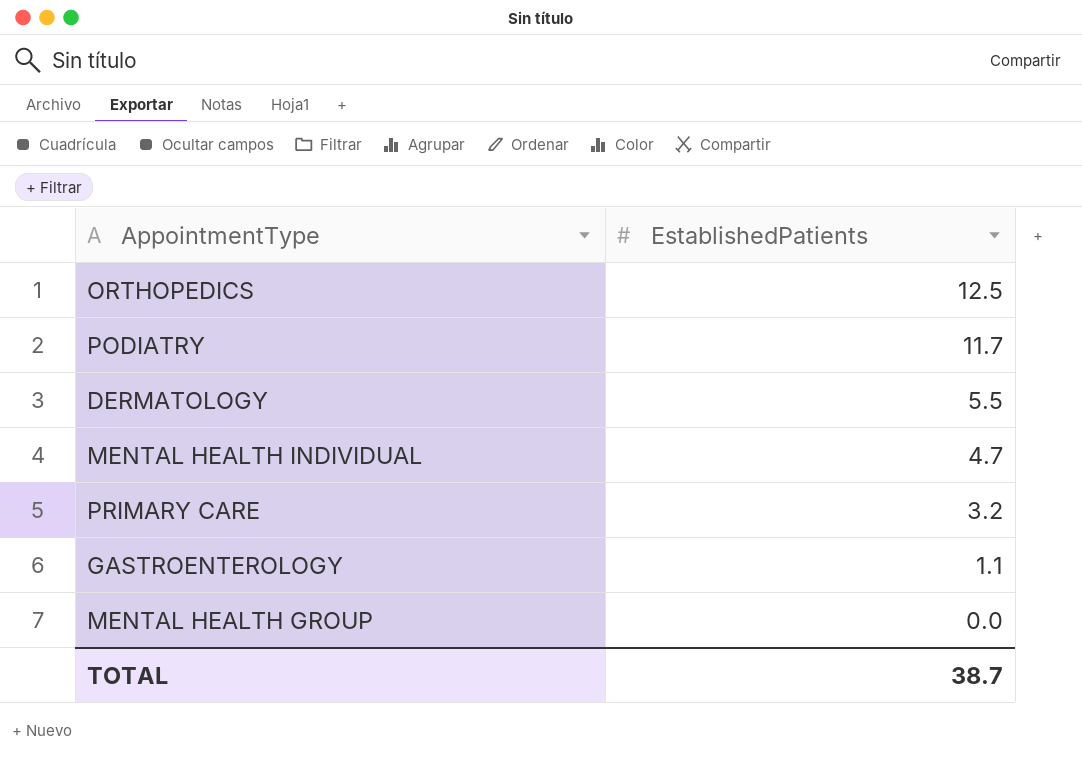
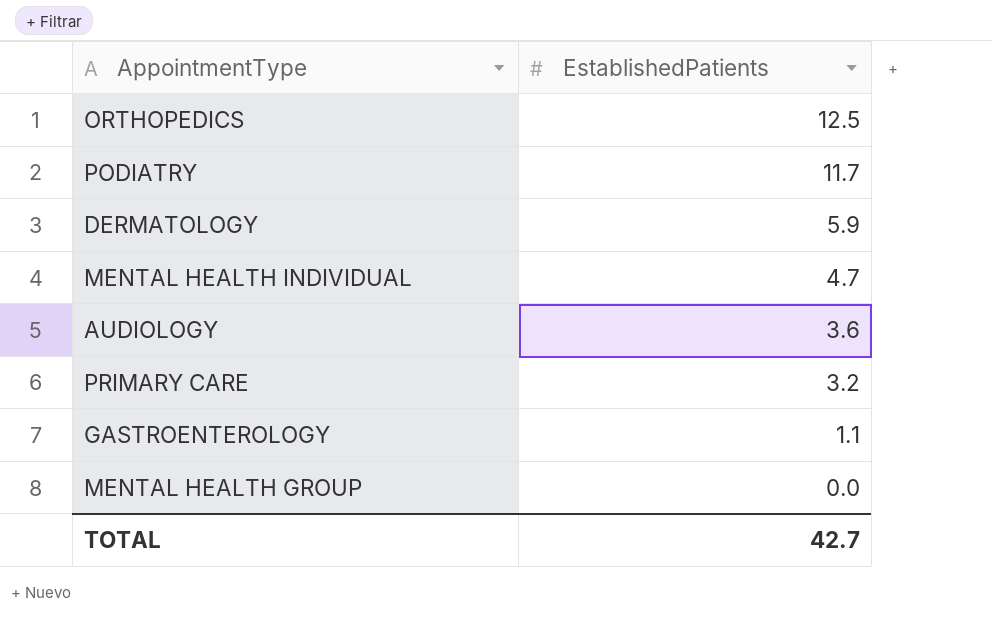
DERMATOLOGY | EstablishedPatients: 5.5 -> 5.9
row AUDIOLOGY: none -> 3.6
TOTAL | EstablishedPatients: 38.7 -> 42.7

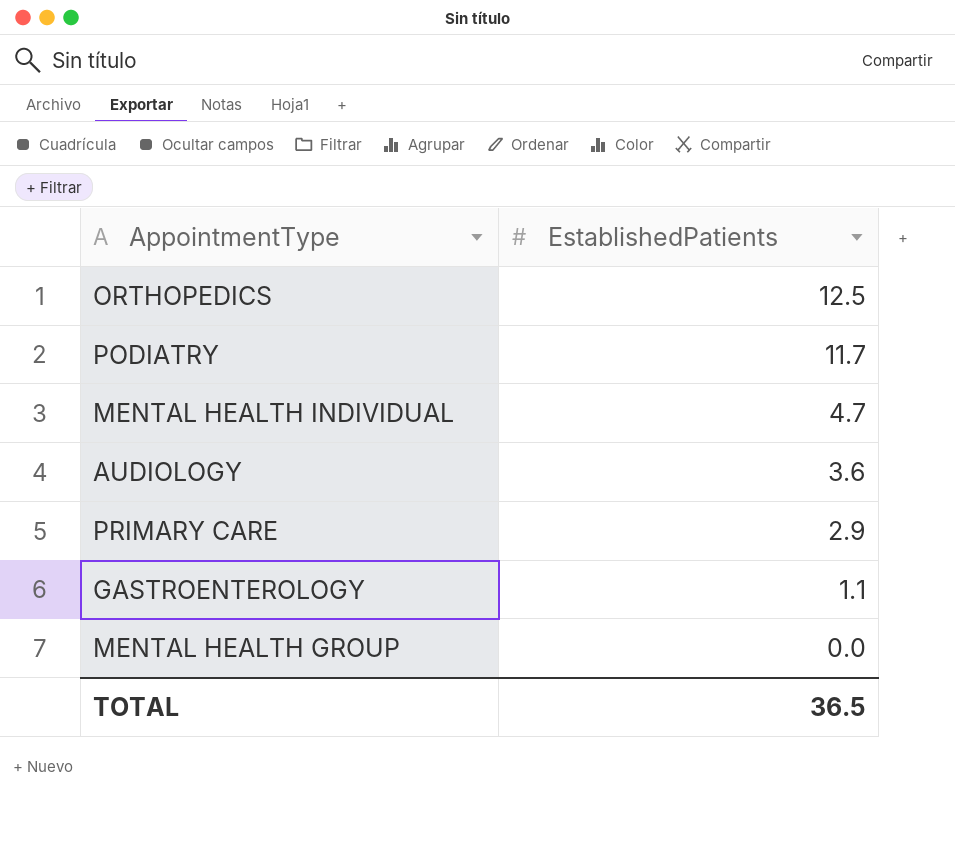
row DERMATOLOGY: 5.9 -> none
PRIMARY CARE | EstablishedPatients: 3.2 -> 2.9
TOTAL | EstablishedPatients: 42.7 -> 36.5

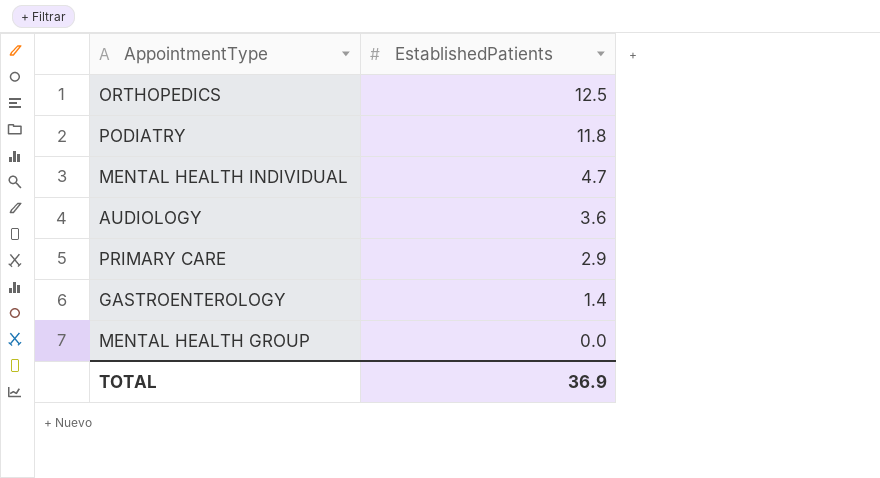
PODIATRY | EstablishedPatients: 11.7 -> 11.8
GASTROENTEROLOGY | EstablishedPatients: 1.1 -> 1.4
TOTAL | EstablishedPatients: 36.5 -> 36.9

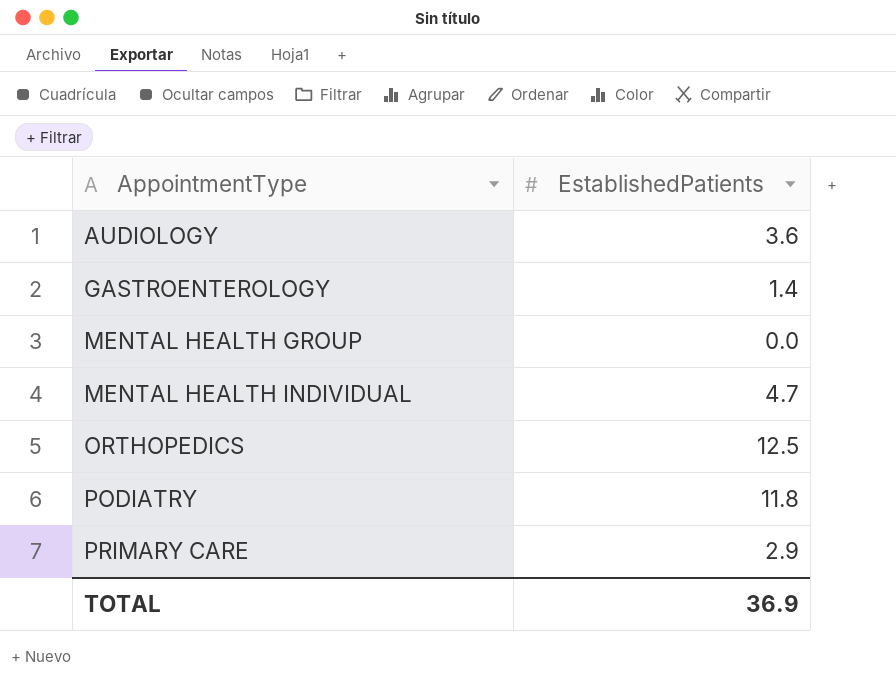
row order: EstablishedPatients descending -> AppointmentType ascending

